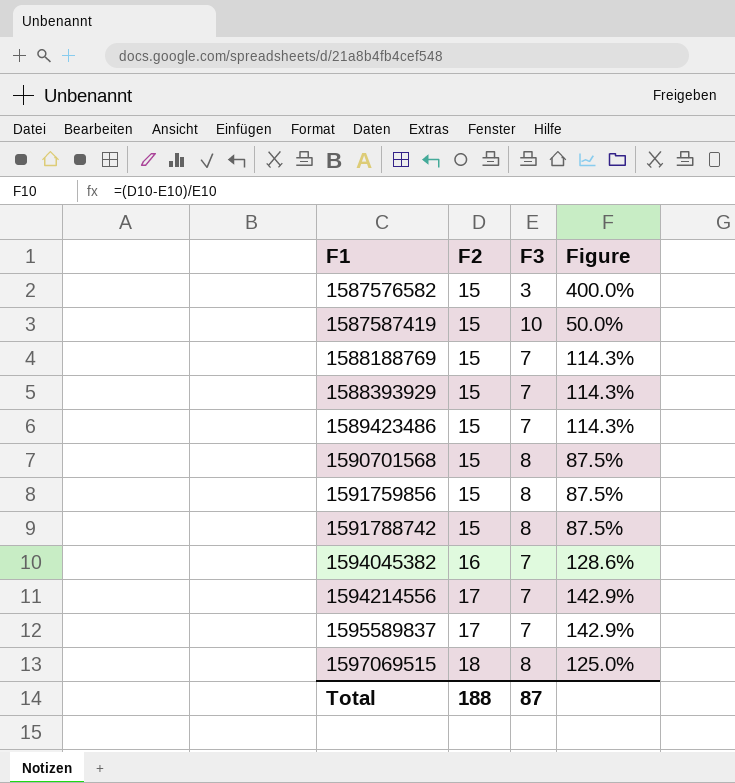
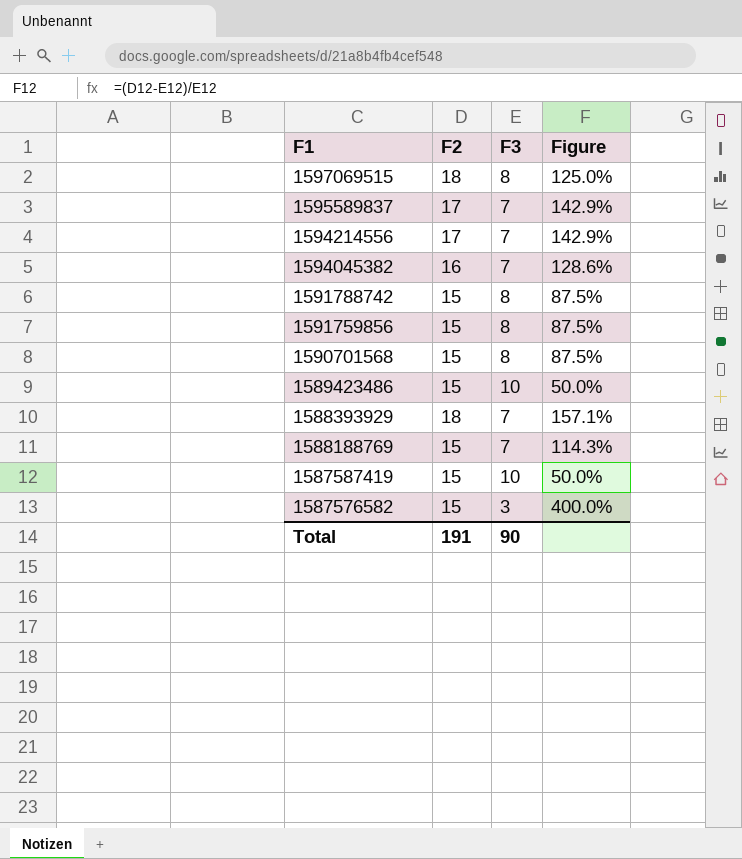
row order: F1 ascending -> F1 descending
1589423486 | F3: 7 -> 10
1589423486 | Figure: 114.3% -> 50.0%
1588393929 | F2: 15 -> 18
1588393929 | Figure: 114.3% -> 157.1%
Total | F2: 188 -> 191
Total | F3: 87 -> 90

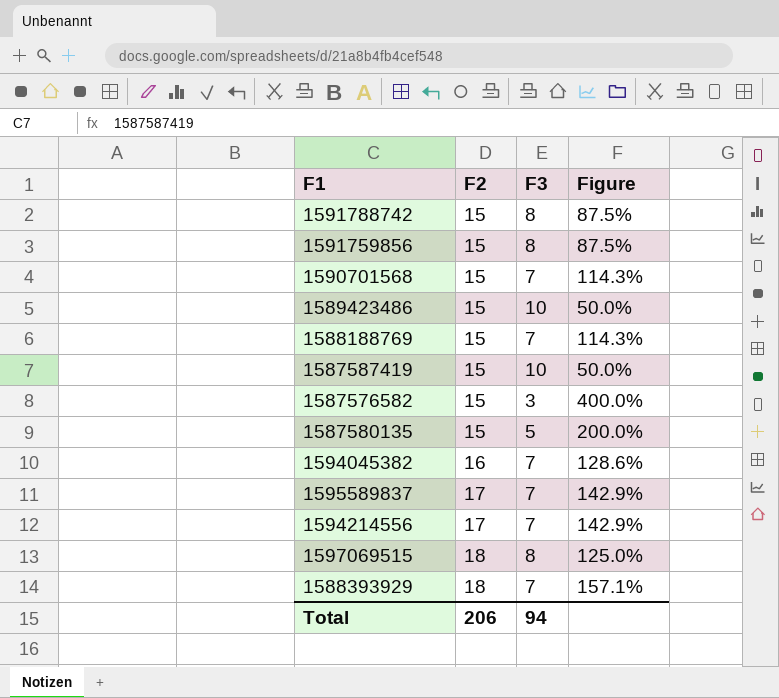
row order: F1 descending -> F2 ascending
1590701568 | F3: 8 -> 7
1590701568 | Figure: 87.5% -> 114.3%
row 1587580135: none -> 15 | 5 | 200.0%
Total | F2: 191 -> 206
Total | F3: 90 -> 94

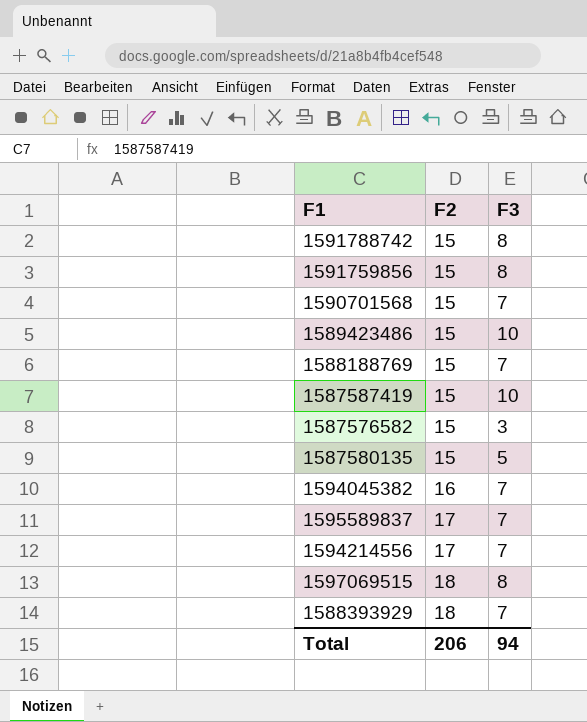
column Figure | formula: ([F2] - [F3]) / [F3] -> none

